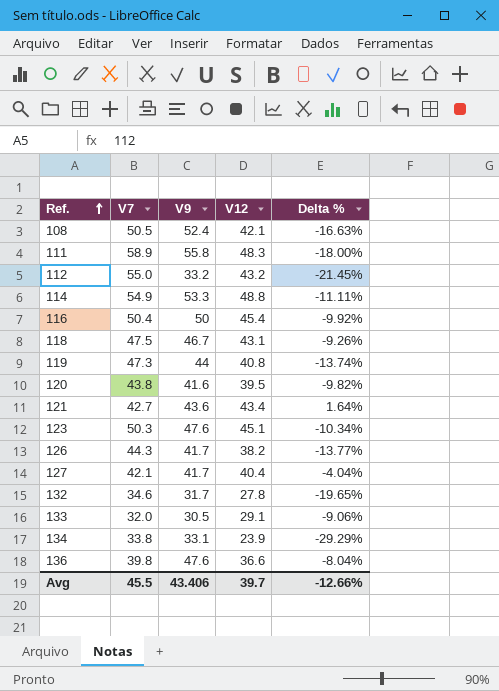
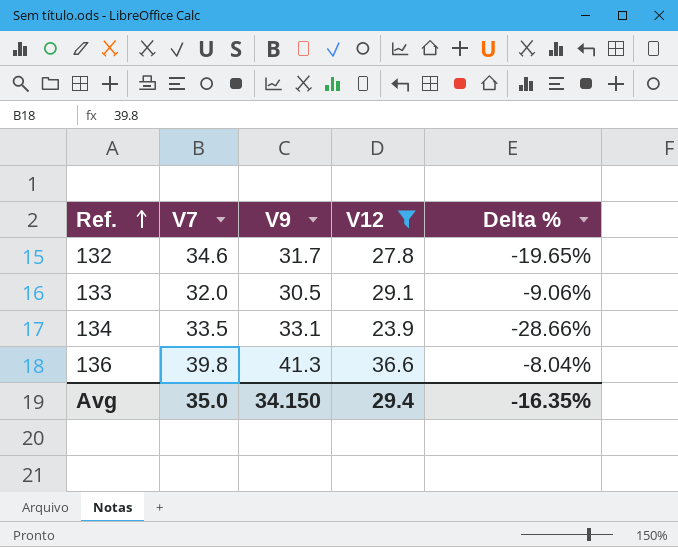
filter: none -> V12 <= 36.6
134 | V7: 33.8 -> 33.5
134 | Delta %: -29.29% -> -28.66%
136 | V9: 47.6 -> 41.3
Avg | V7: 45.5 -> 35.0
Avg | V9: 43.406 -> 34.150
Avg | V12: 39.7 -> 29.4
Avg | Delta %: -12.66% -> -16.35%

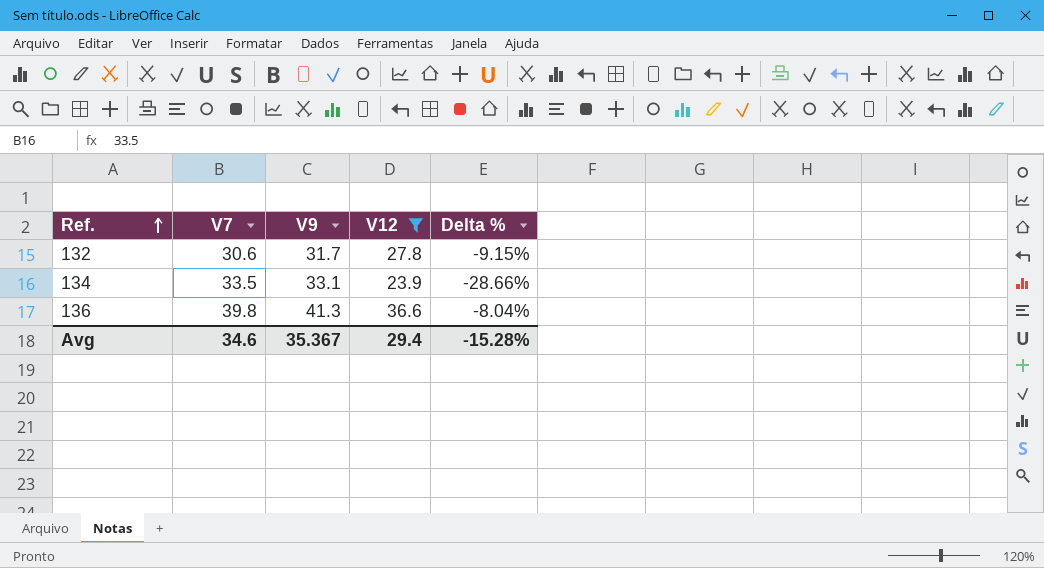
row 133: 32.0 | 30.5 | 29.1 | -9.06% -> none
132 | V7: 34.6 -> 30.6
132 | Delta %: -19.65% -> -9.15%
Avg | V7: 35.0 -> 34.6
Avg | V9: 34.150 -> 35.367
Avg | Delta %: -16.35% -> -15.28%

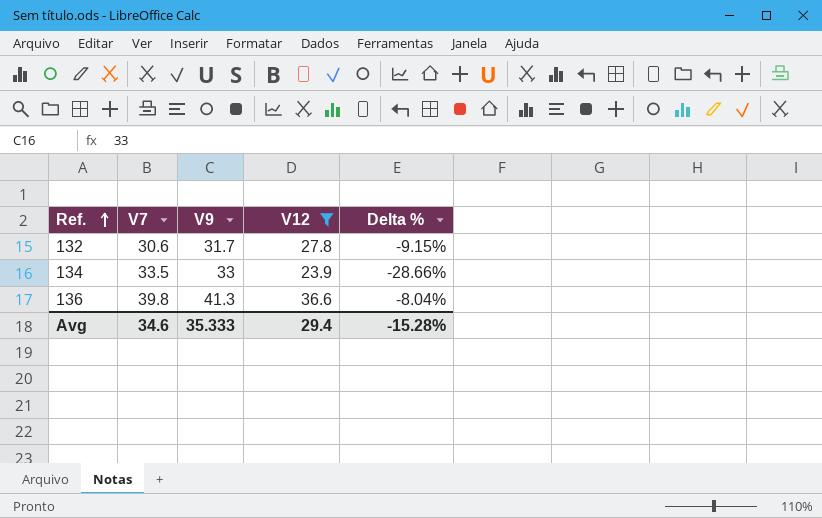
134 | V9: 33.1 -> 33
Avg | V9: 35.367 -> 35.333

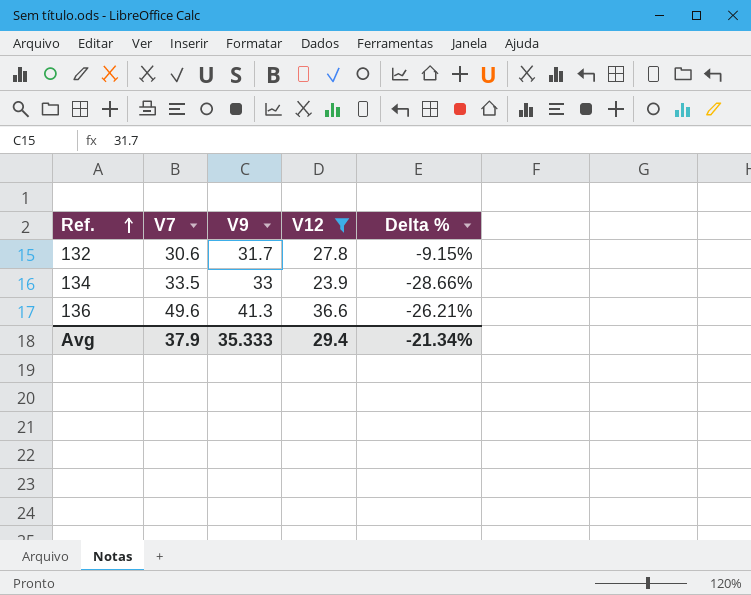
136 | V7: 39.8 -> 49.6
136 | Delta %: -8.04% -> -26.21%
Avg | V7: 34.6 -> 37.9
Avg | Delta %: -15.28% -> -21.34%

